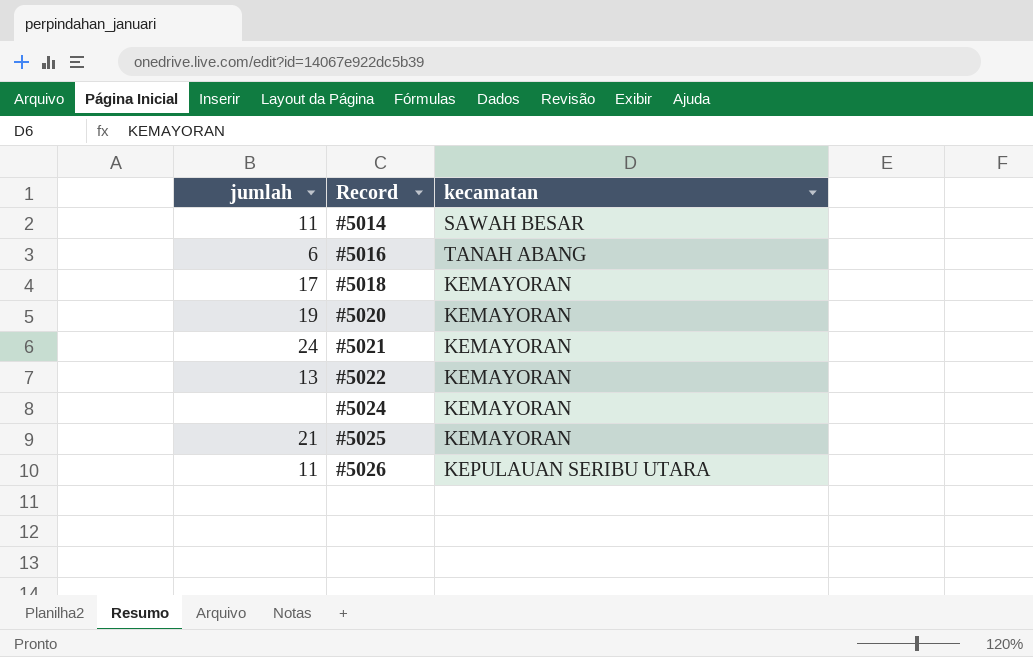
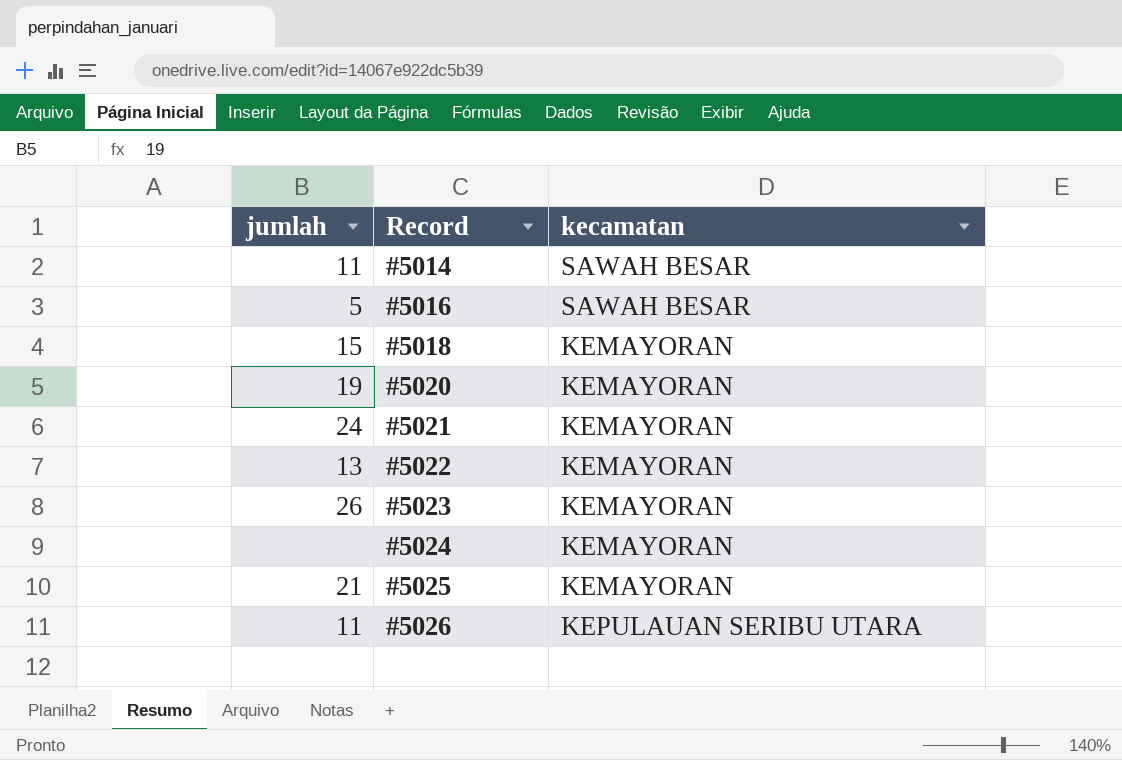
#5016 | jumlah: 6 -> 5
#5016 | kecamatan: TANAH ABANG -> SAWAH BESAR
#5018 | jumlah: 17 -> 15
row #5023: none -> 26 | KEMAYORAN

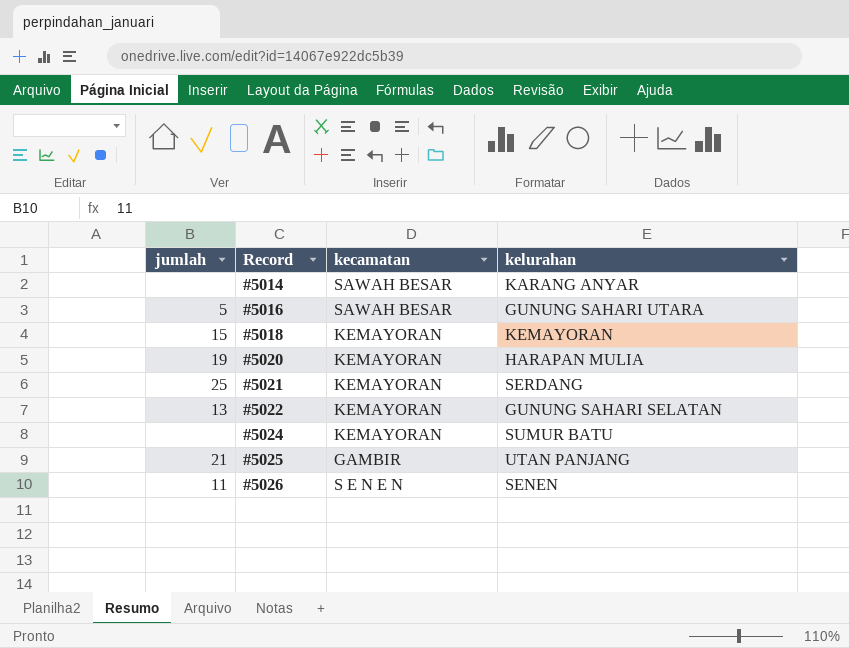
column kelurahan | position: none -> 4
row #5023: 26 | KEMAYORAN -> none
#5014 | jumlah: 11 -> none
#5021 | jumlah: 24 -> 25
#5025 | kecamatan: KEMAYORAN -> GAMBIR
#5026 | kecamatan: KEPULAUAN SERIBU UTARA -> S E N E N

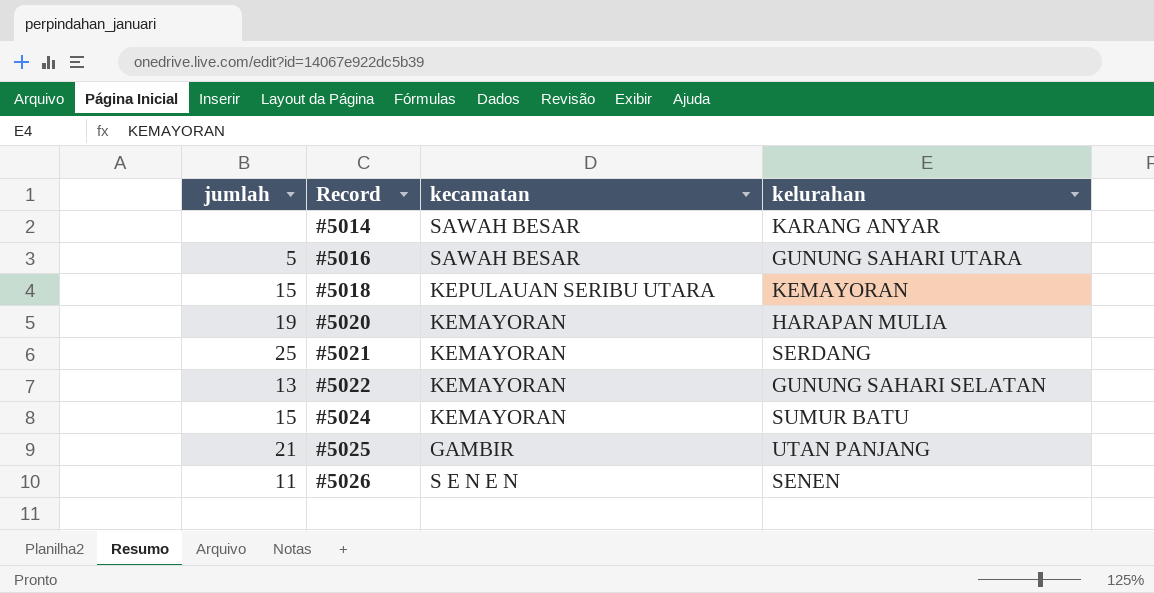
#5018 | kecamatan: KEMAYORAN -> KEPULAUAN SERIBU UTARA
#5024 | jumlah: none -> 15

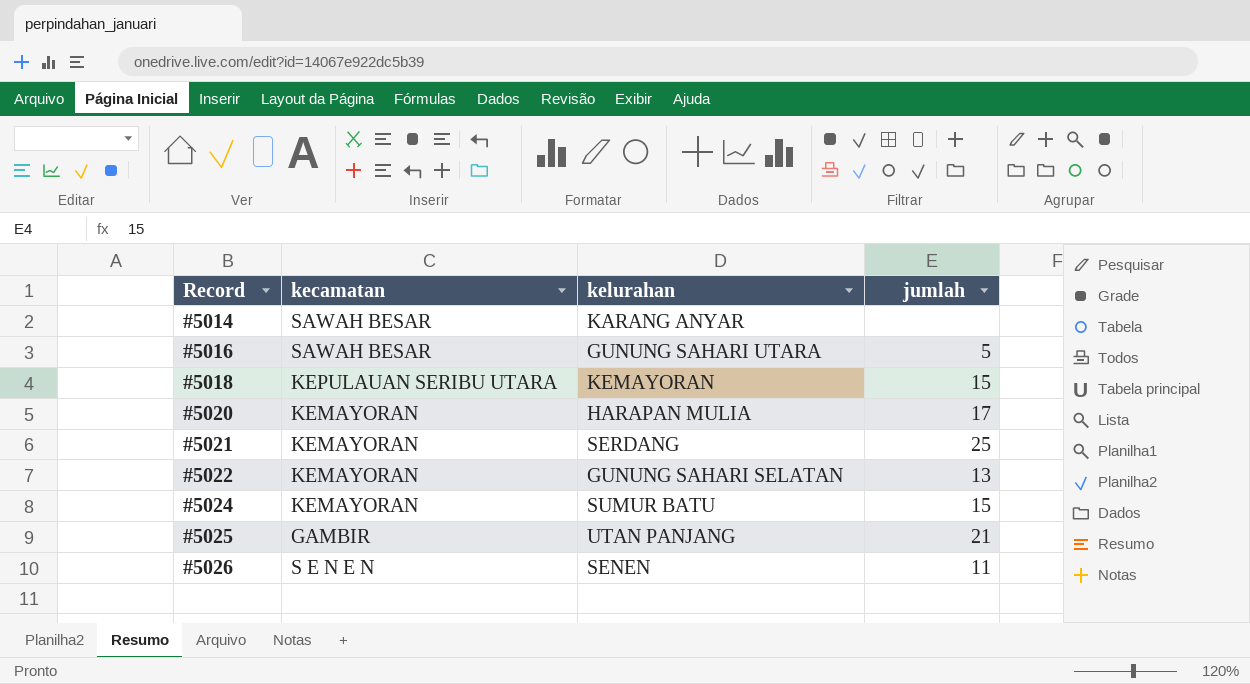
column jumlah | position: 1 -> 4
#5020 | jumlah: 19 -> 17

